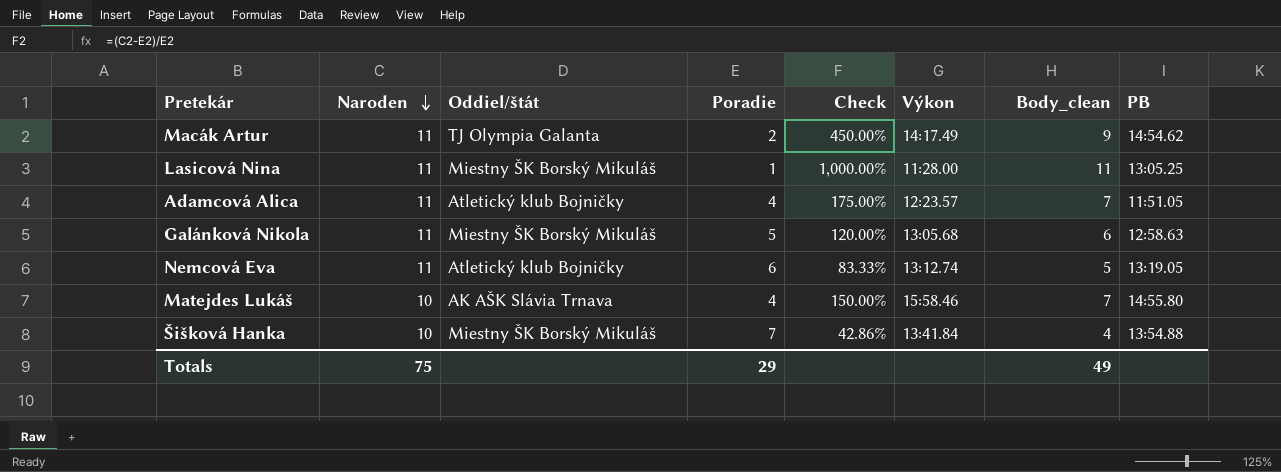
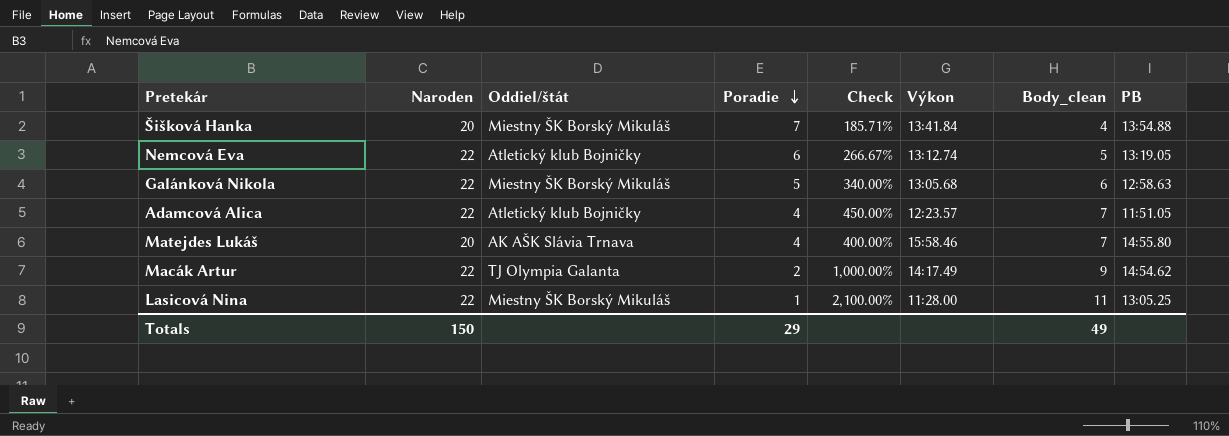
row order: Naroden descending -> Poradie descending
Šišková Hanka | Naroden: 10 -> 20
Šišková Hanka | Check: 42.86% -> 185.71%
Nemcová Eva | Naroden: 11 -> 22
Nemcová Eva | Check: 83.33% -> 266.67%
Galánková Nikola | Naroden: 11 -> 22
Galánková Nikola | Check: 120.00% -> 340.00%
Adamcová Alica | Naroden: 11 -> 22
Adamcová Alica | Check: 175.00% -> 450.00%
Matejdes Lukáš | Naroden: 10 -> 20
Matejdes Lukáš | Check: 150.00% -> 400.00%
Macák Artur | Naroden: 11 -> 22
Macák Artur | Check: 450.00% -> 1,000.00%
Lasicová Nina | Naroden: 11 -> 22
Lasicová Nina | Check: 1,000.00% -> 2,100.00%
Totals | Naroden: 75 -> 150

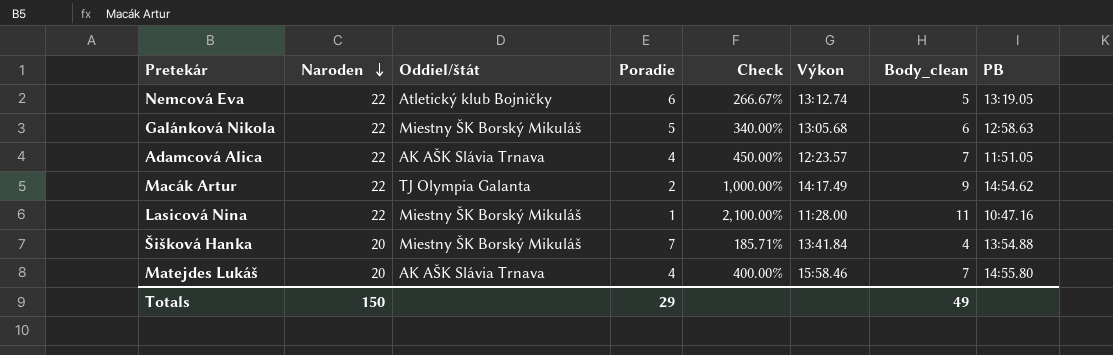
row order: Poradie descending -> Naroden descending
Adamcová Alica | Oddiel/štát: Atletický klub Bojničky -> AK AŠK Slávia Trnava
Lasicová Nina | PB: 13:05.25 -> 10:47.16

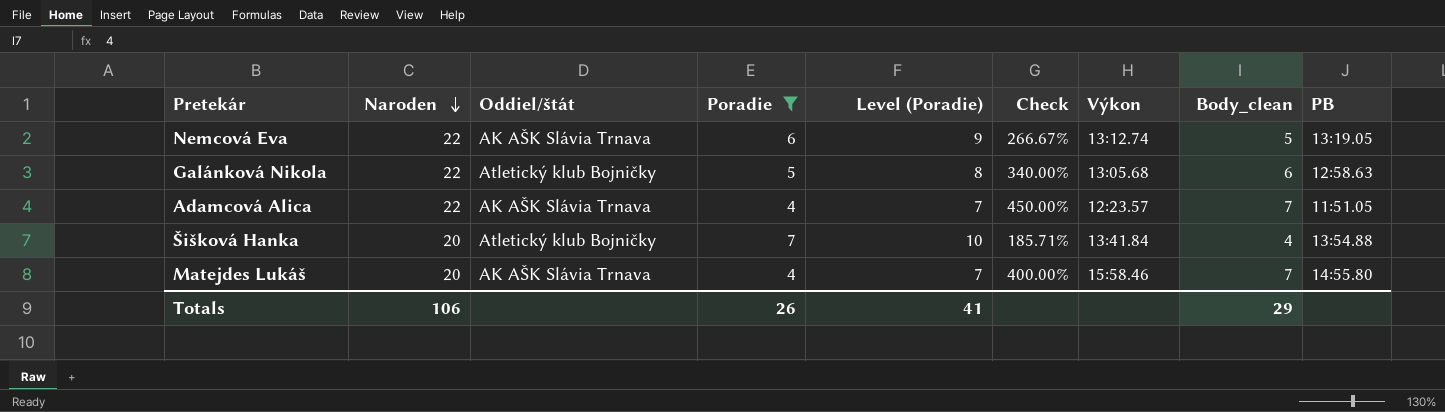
filter: none -> Poradie >= 4
column Level (Poradie) | formula: none -> [Poradie] + 3
Nemcová Eva | Oddiel/štát: Atletický klub Bojničky -> AK AŠK Slávia Trnava
Galánková Nikola | Oddiel/štát: Miestny ŠK Borský Mikuláš -> Atletický klub Bojničky
Šišková Hanka | Oddiel/štát: Miestny ŠK Borský Mikuláš -> Atletický klub Bojničky
Totals | Naroden: 150 -> 106
Totals | Poradie: 29 -> 26
Totals | Body_clean: 49 -> 29

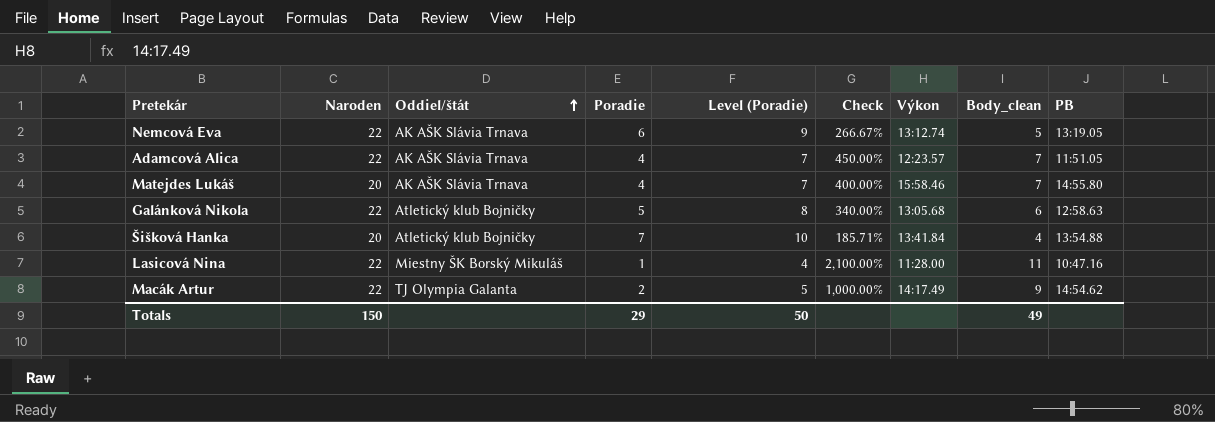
filter: Poradie >= 4 -> none
row order: Naroden descending -> Oddiel/štát ascending
Totals | Naroden: 106 -> 150
Totals | Poradie: 26 -> 29
Totals | Level (Poradie): 41 -> 50
Totals | Body_clean: 29 -> 49

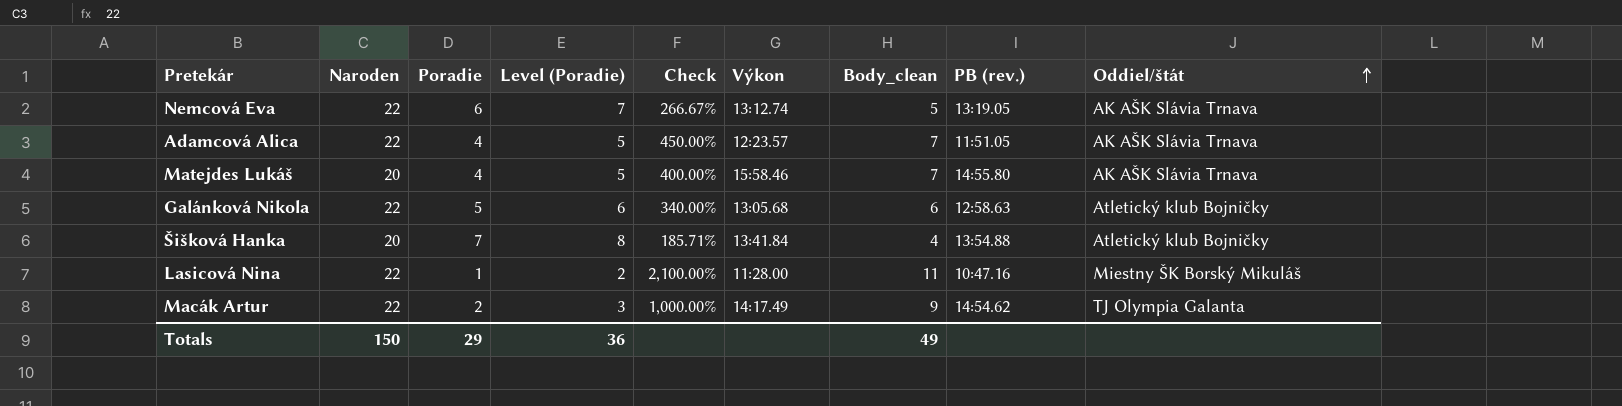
column Level (Poradie) | formula: [Poradie] + 3 -> [Poradie] + 1
column name: PB -> PB (rev.)
column Oddiel/štát | position: 3 -> 9
Totals | Level (Poradie): 50 -> 36

